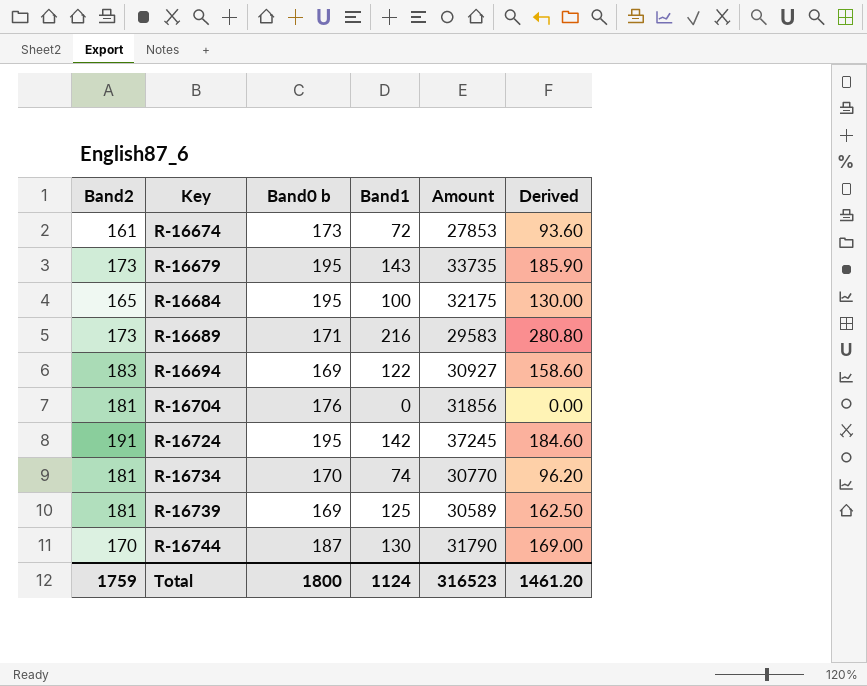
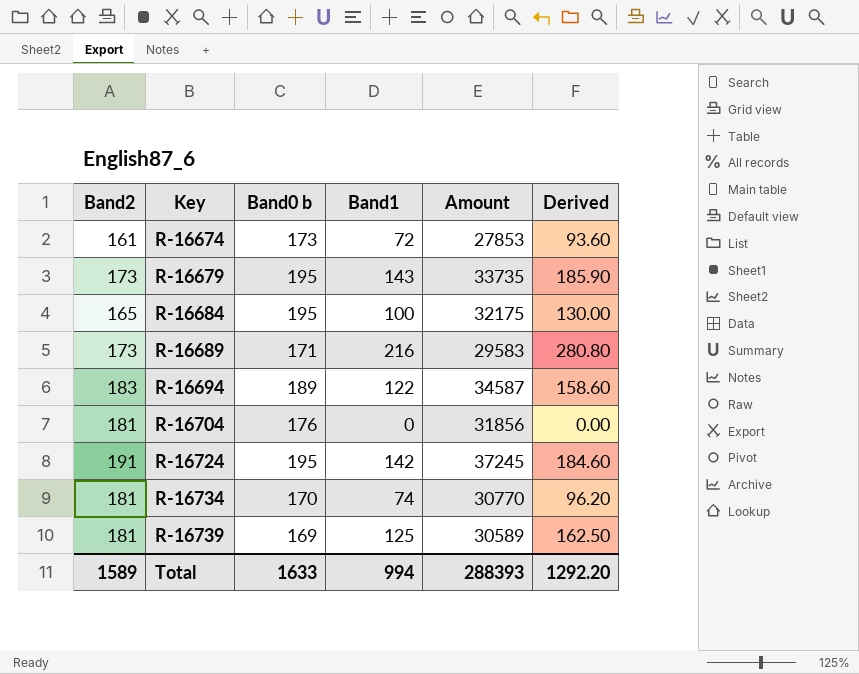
row R-16744: 170 | 187 | 130 | 31790 | 169.00 -> none
R-16694 | Band0 b: 169 -> 189
R-16694 | Amount: 30927 -> 34587
Total | Band2: 1759 -> 1589
Total | Band0 b: 1800 -> 1633
Total | Band1: 1124 -> 994
Total | Amount: 316523 -> 288393
Total | Derived: 1461.20 -> 1292.20

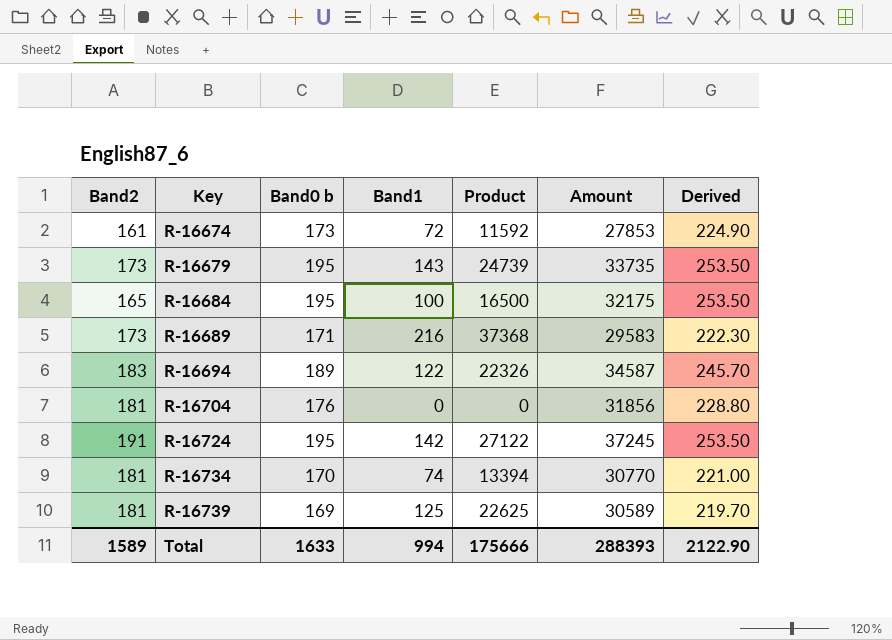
column Product | formula: none -> [Band2] * [Band1]
column Derived | formula: [Band1] * 1.3 -> [Band0 b] * 1.3
Total | Derived: 1292.20 -> 2122.90

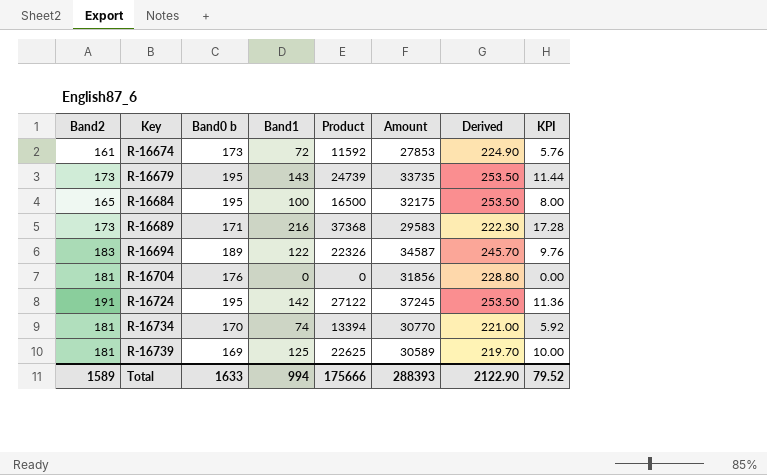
column KPI | formula: none -> [Band1] * 0.08

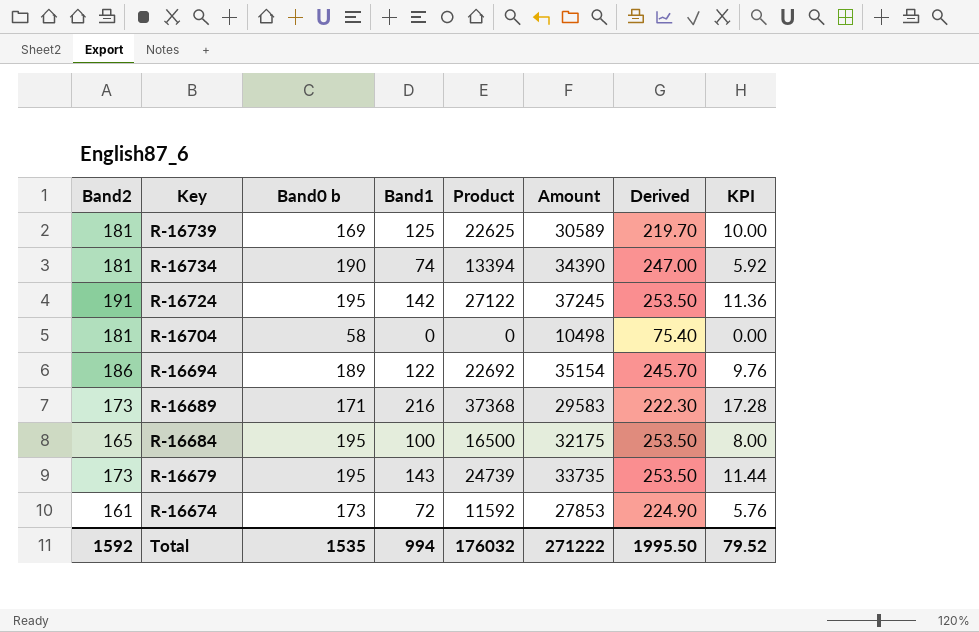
row order: Key ascending -> Key descending
R-16734 | Band0 b: 170 -> 190
R-16734 | Amount: 30770 -> 34390
R-16734 | Derived: 221.00 -> 247.00
R-16704 | Band0 b: 176 -> 58
R-16704 | Amount: 31856 -> 10498
R-16704 | Derived: 228.80 -> 75.40
R-16694 | Band2: 183 -> 186
R-16694 | Product: 22326 -> 22692
R-16694 | Amount: 34587 -> 35154
Total | Band2: 1589 -> 1592
Total | Band0 b: 1633 -> 1535
Total | Product: 175666 -> 176032
Total | Amount: 288393 -> 271222
Total | Derived: 2122.90 -> 1995.50

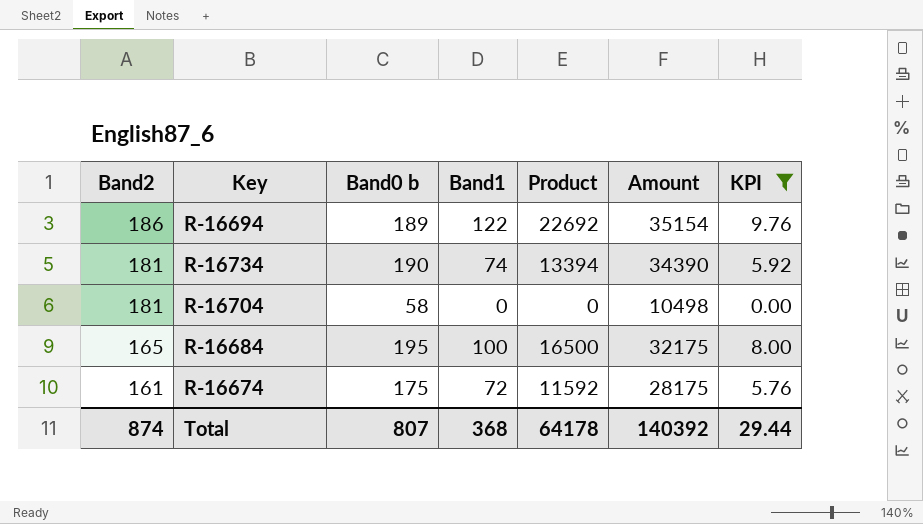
filter: none -> KPI <= 9.76
row order: Key descending -> Band2 descending
column Derived | formula: [Band0 b] * 1.3 -> none
R-16674 | Band0 b: 173 -> 175
R-16674 | Amount: 27853 -> 28175
Total | Band2: 1592 -> 874
Total | Band0 b: 1535 -> 807
Total | Band1: 994 -> 368
Total | Product: 176032 -> 64178
Total | Amount: 271222 -> 140392
Total | KPI: 79.52 -> 29.44

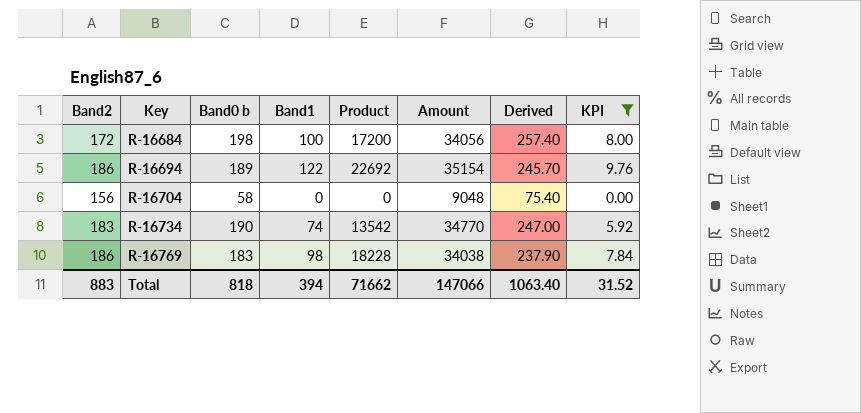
row order: Band2 descending -> Key ascending
column Derived | formula: none -> [Band0 b] * 1.3
row R-16674: 161 | 175 | 72 | 11592 | 28175 | 5.76 -> none
R-16684 | Band2: 165 -> 172
R-16684 | Band0 b: 195 -> 198
R-16684 | Product: 16500 -> 17200
R-16684 | Amount: 32175 -> 34056
R-16704 | Band2: 181 -> 156
R-16704 | Amount: 10498 -> 9048
R-16734 | Band2: 181 -> 183
R-16734 | Product: 13394 -> 13542
R-16734 | Amount: 34390 -> 34770
row R-16769: none -> 186 | 183 | 98 | 18228 | 34038 | 237.90 | 7.84
Total | Band2: 874 -> 883
Total | Band0 b: 807 -> 818
Total | Band1: 368 -> 394
Total | Product: 64178 -> 71662
Total | Amount: 140392 -> 147066
Total | KPI: 29.44 -> 31.52

